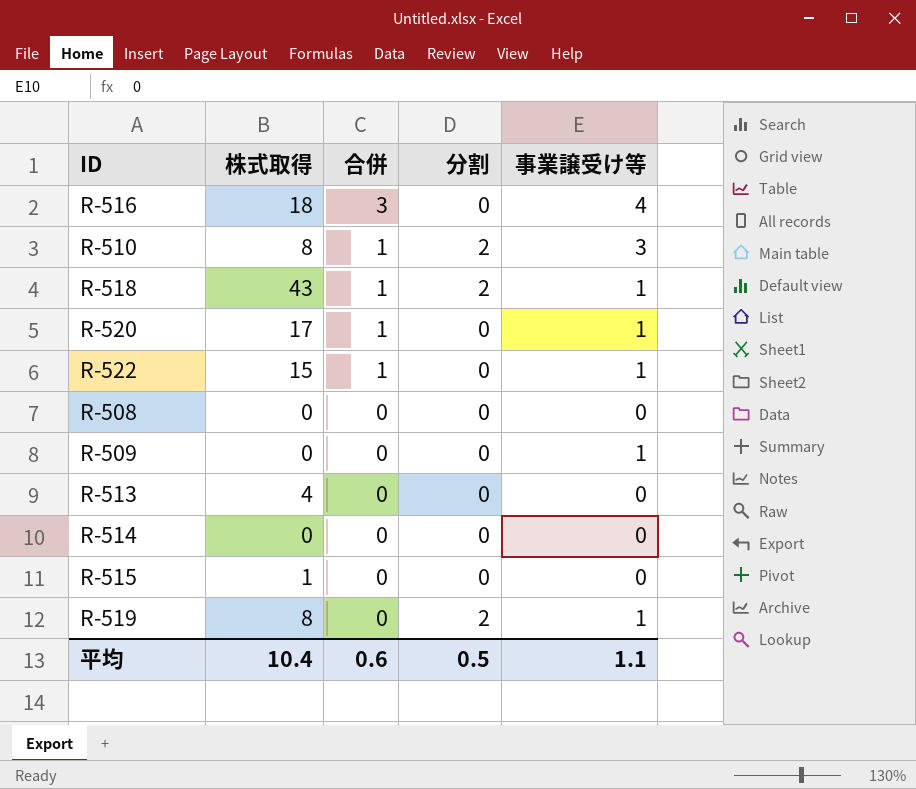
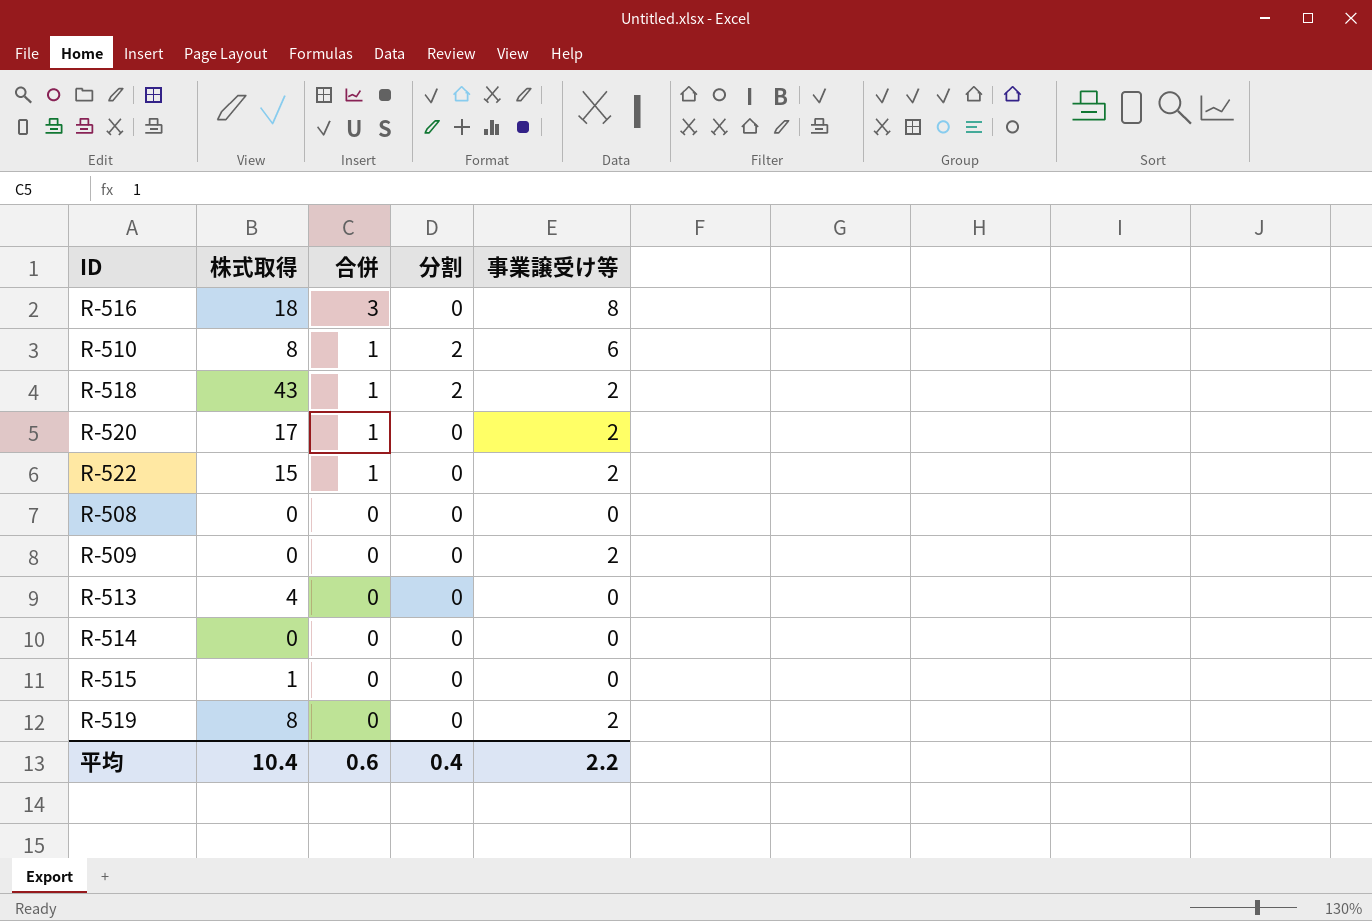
R-516 | 事業譲受け等: 4 -> 8
R-510 | 事業譲受け等: 3 -> 6
R-518 | 事業譲受け等: 1 -> 2
R-520 | 事業譲受け等: 1 -> 2
R-522 | 事業譲受け等: 1 -> 2
R-509 | 事業譲受け等: 1 -> 2
R-519 | 分割: 2 -> 0
R-519 | 事業譲受け等: 1 -> 2
平均 | 分割: 0.5 -> 0.4
平均 | 事業譲受け等: 1.1 -> 2.2

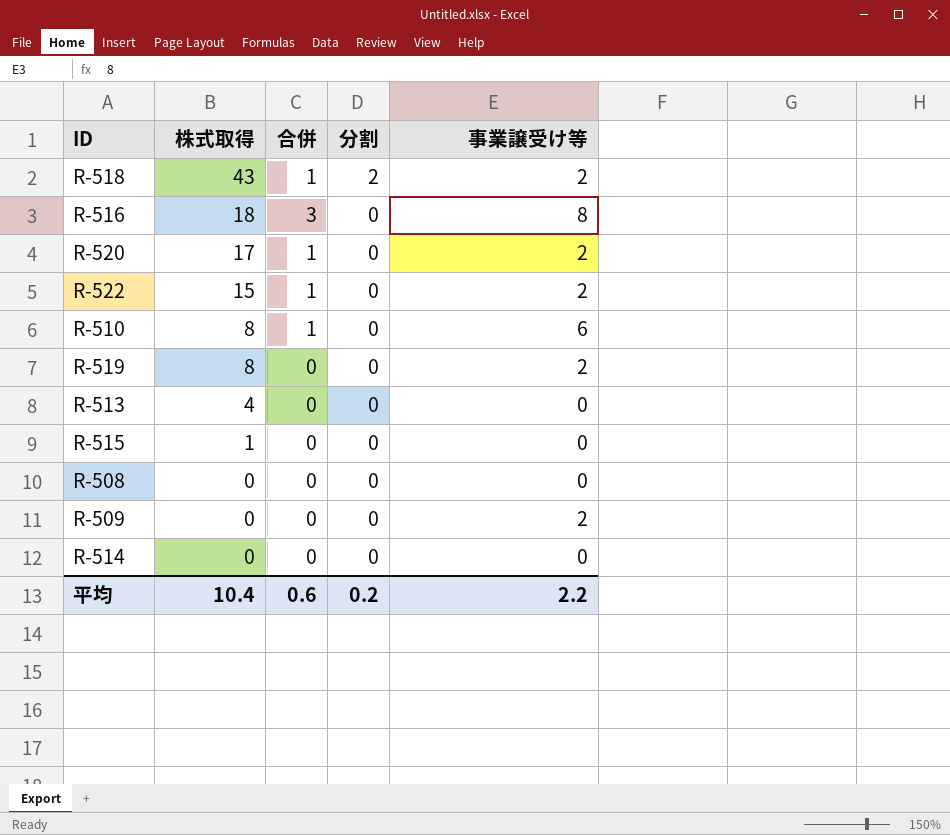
row order: 合併 descending -> 株式取得 descending
R-510 | 分割: 2 -> 0
平均 | 分割: 0.4 -> 0.2

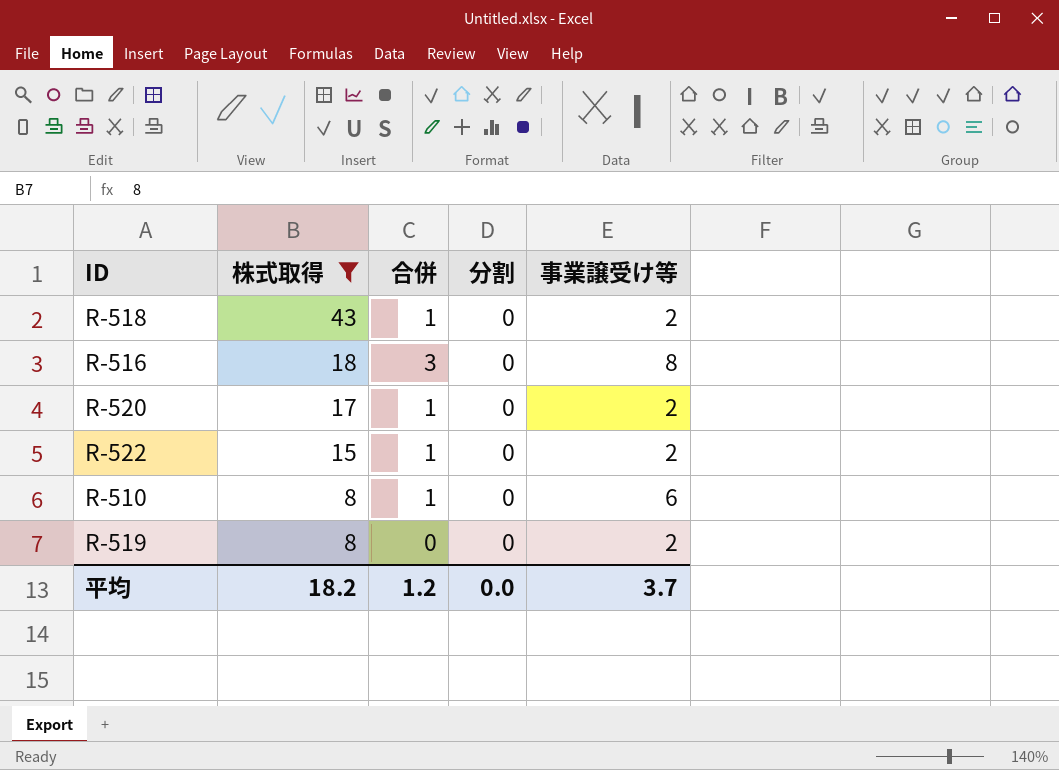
filter: none -> 株式取得 >= 8
R-518 | 分割: 2 -> 0
平均 | 株式取得: 10.4 -> 18.2
平均 | 合併: 0.6 -> 1.2
平均 | 分割: 0.2 -> 0.0
平均 | 事業譲受け等: 2.2 -> 3.7

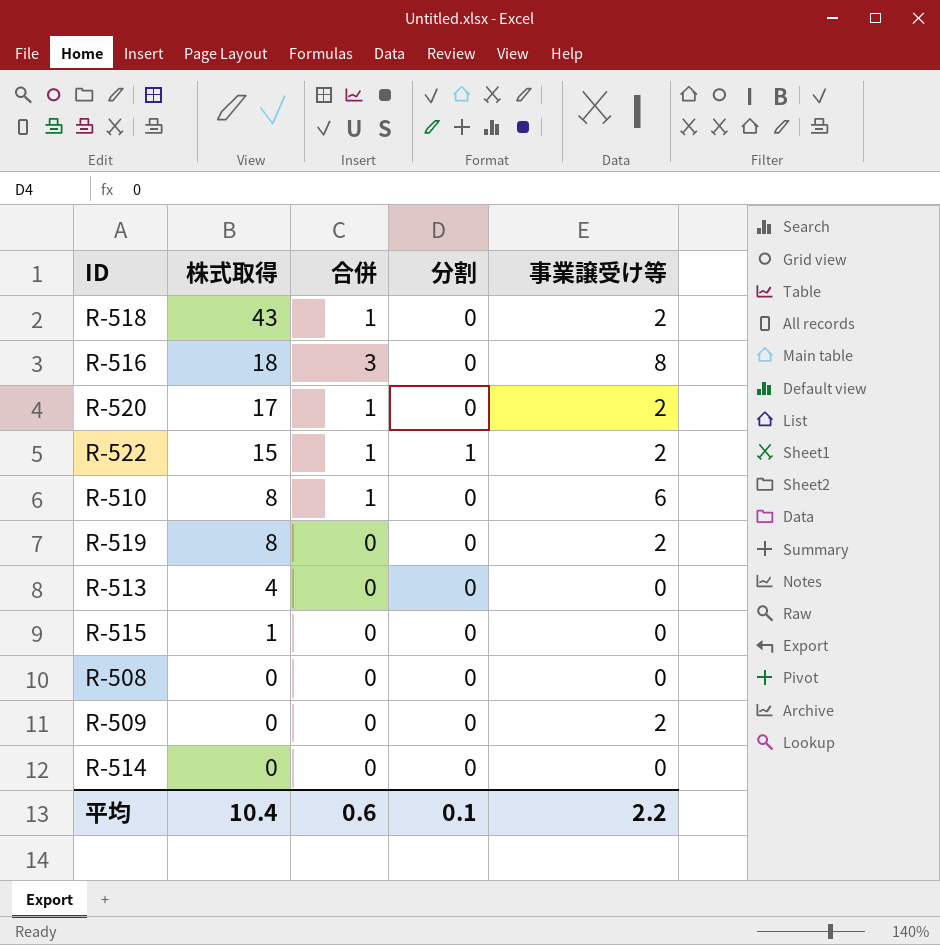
filter: 株式取得 >= 8 -> none
R-522 | 分割: 0 -> 1
平均 | 株式取得: 18.2 -> 10.4
平均 | 合併: 1.2 -> 0.6
平均 | 分割: 0.0 -> 0.1
平均 | 事業譲受け等: 3.7 -> 2.2

